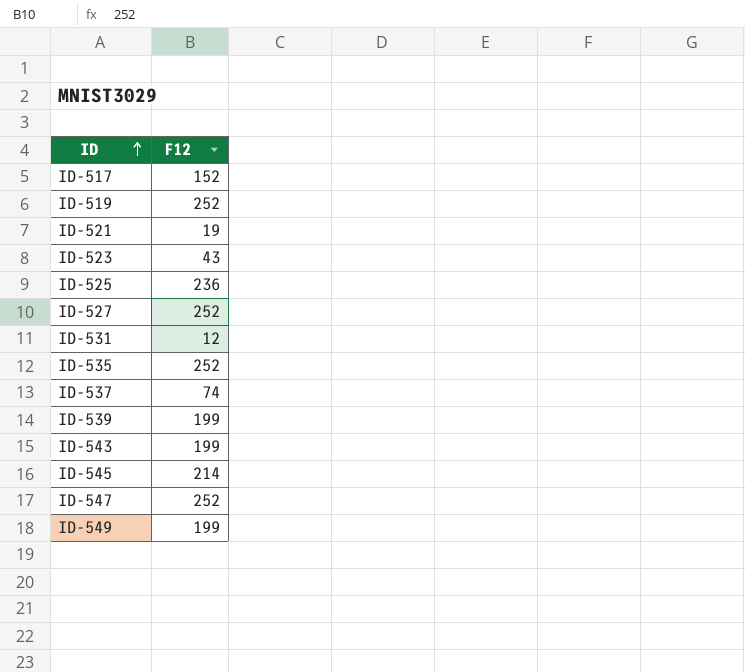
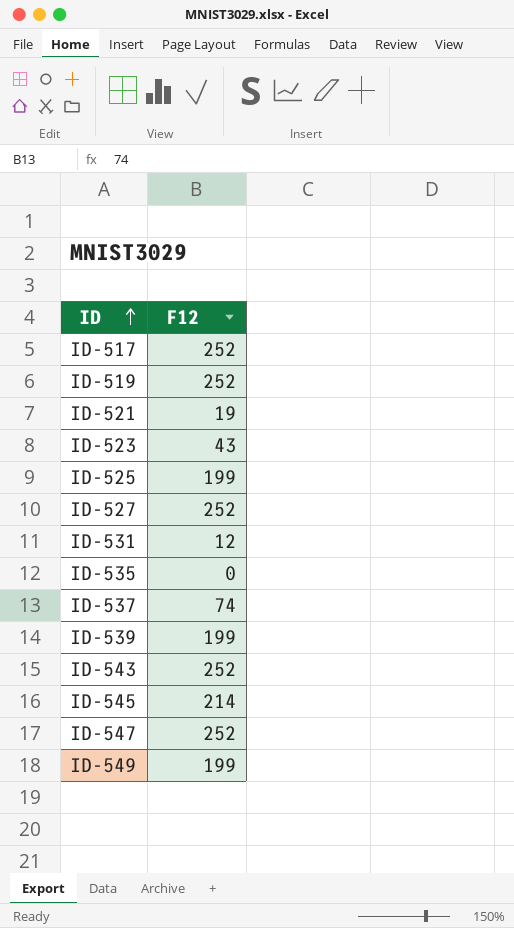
ID-517 | F12: 152 -> 252
ID-525 | F12: 236 -> 199
ID-535 | F12: 252 -> 0
ID-543 | F12: 199 -> 252

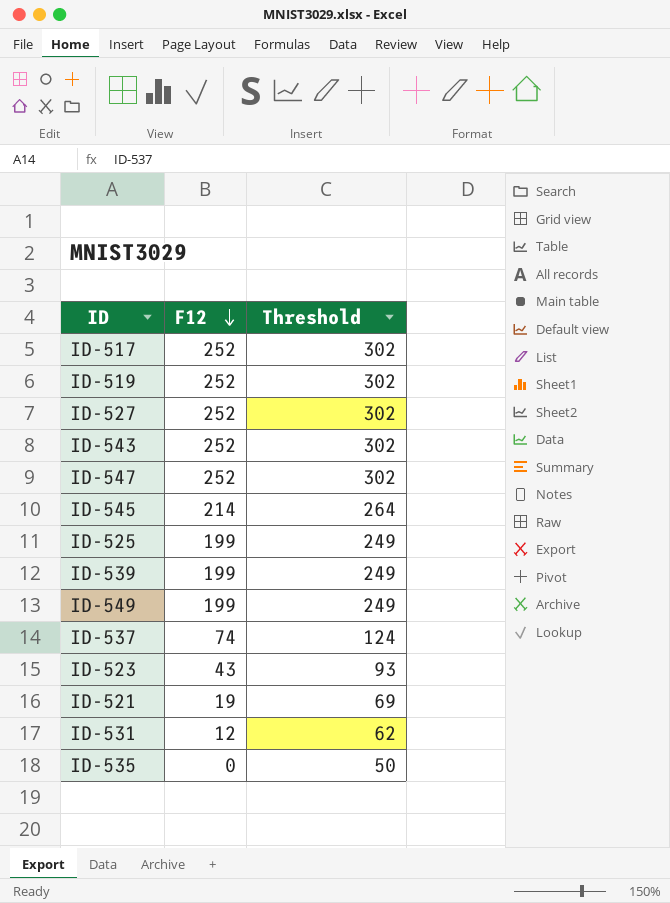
row order: ID ascending -> F12 descending
column Threshold | formula: none -> [F12] + 50

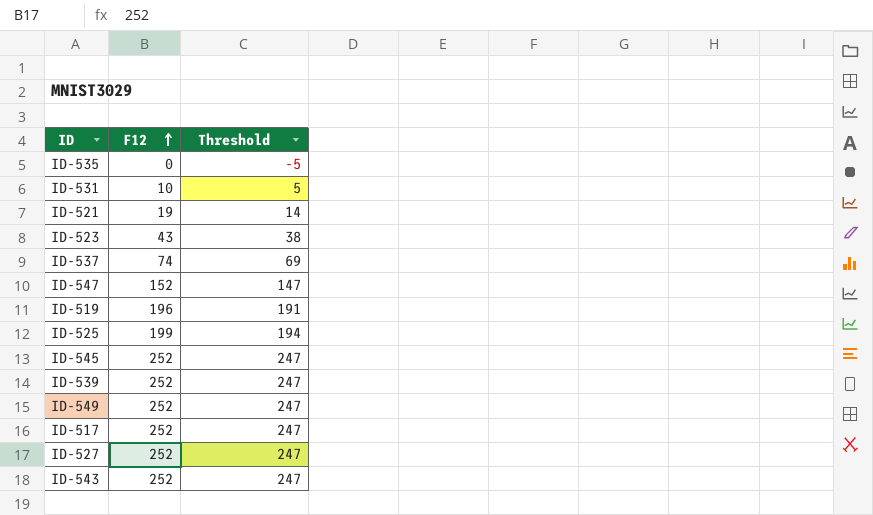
row order: F12 descending -> F12 ascending
column Threshold | formula: [F12] + 50 -> [F12] - 5
ID-531 | F12: 12 -> 10
ID-547 | F12: 252 -> 152
ID-519 | F12: 252 -> 196
ID-545 | F12: 214 -> 252
ID-539 | F12: 199 -> 252
ID-549 | F12: 199 -> 252

